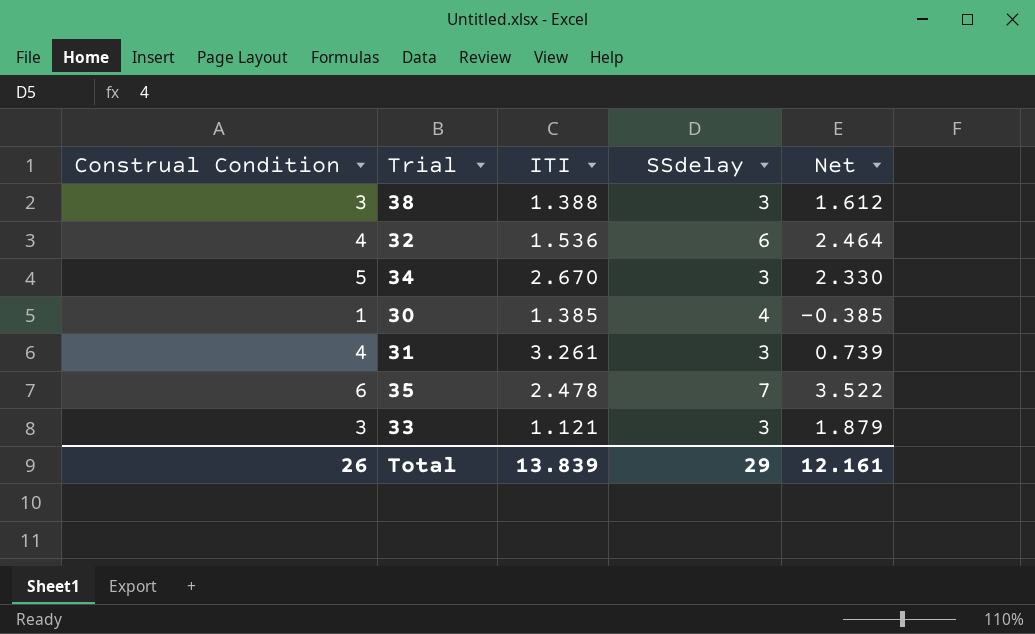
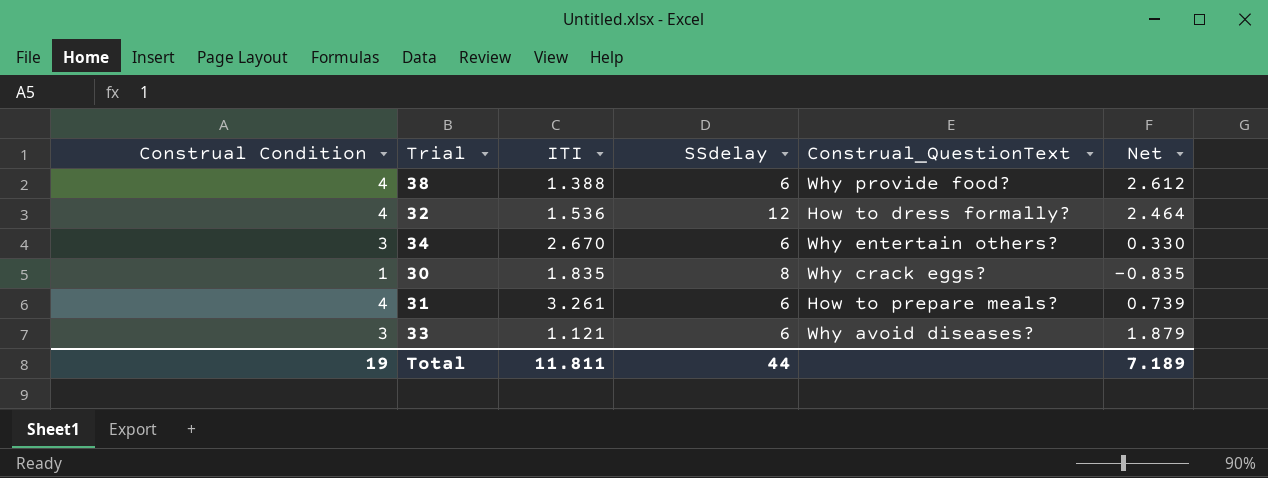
column Construal_QuestionText | position: none -> 5
row 35: 6 | 2.478 | 7 | 3.522 -> none
38 | Construal Condition: 3 -> 4
38 | SSdelay: 3 -> 6
38 | Net: 1.612 -> 2.612
32 | SSdelay: 6 -> 12
34 | Construal Condition: 5 -> 3
34 | SSdelay: 3 -> 6
34 | Net: 2.330 -> 0.330
30 | ITI: 1.385 -> 1.835
30 | SSdelay: 4 -> 8
30 | Net: -0.385 -> -0.835
31 | SSdelay: 3 -> 6
33 | SSdelay: 3 -> 6
Total | Construal Condition: 26 -> 19
Total | ITI: 13.839 -> 11.811
Total | SSdelay: 29 -> 44
Total | Net: 12.161 -> 7.189

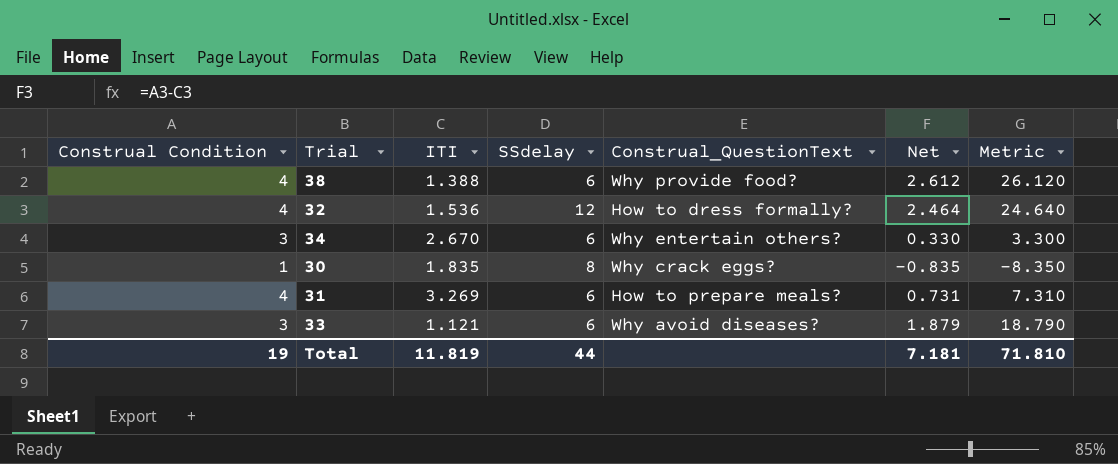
column Metric | formula: none -> [Net] * 10
31 | ITI: 3.261 -> 3.269
31 | Net: 0.739 -> 0.731
Total | ITI: 11.811 -> 11.819
Total | Net: 7.189 -> 7.181

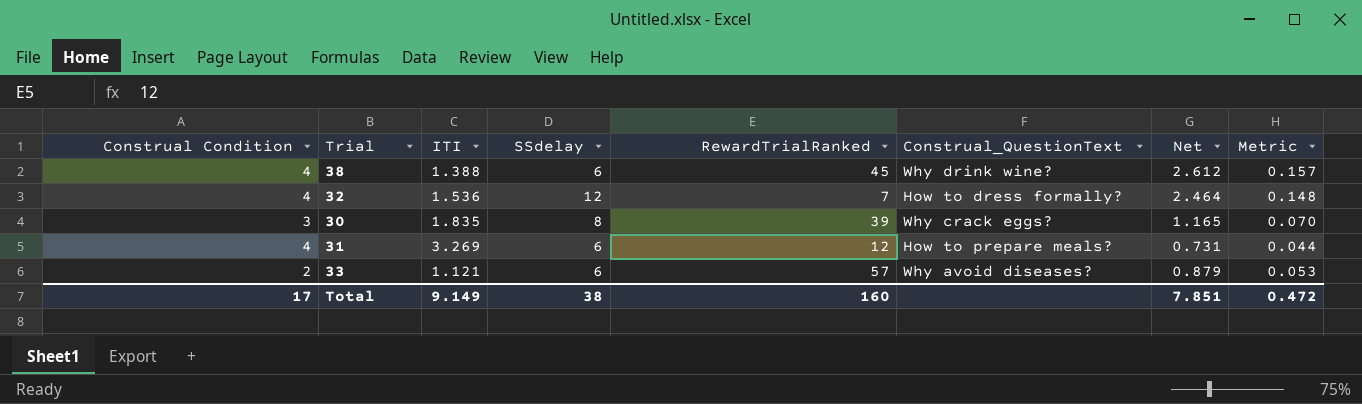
column RewardTrialRanked | position: none -> 5
column Metric | formula: [Net] * 10 -> [Net] * 0.06
row 34: 3 | 2.670 | 6 | Why entertain others? | 0.330 | 3.300 -> none
38 | Construal_QuestionText: Why provide food? -> Why drink wine?
30 | Construal Condition: 1 -> 3
30 | Net: -0.835 -> 1.165
33 | Construal Condition: 3 -> 2
33 | Net: 1.879 -> 0.879
Total | Construal Condition: 19 -> 17
Total | ITI: 11.819 -> 9.149
Total | SSdelay: 44 -> 38
Total | Net: 7.181 -> 7.851
Total | Metric: 71.810 -> 0.472

